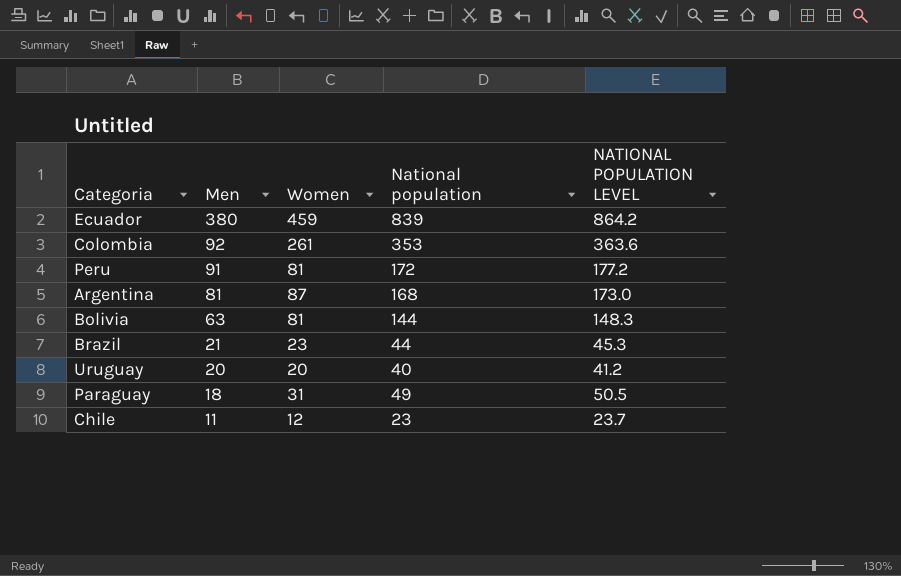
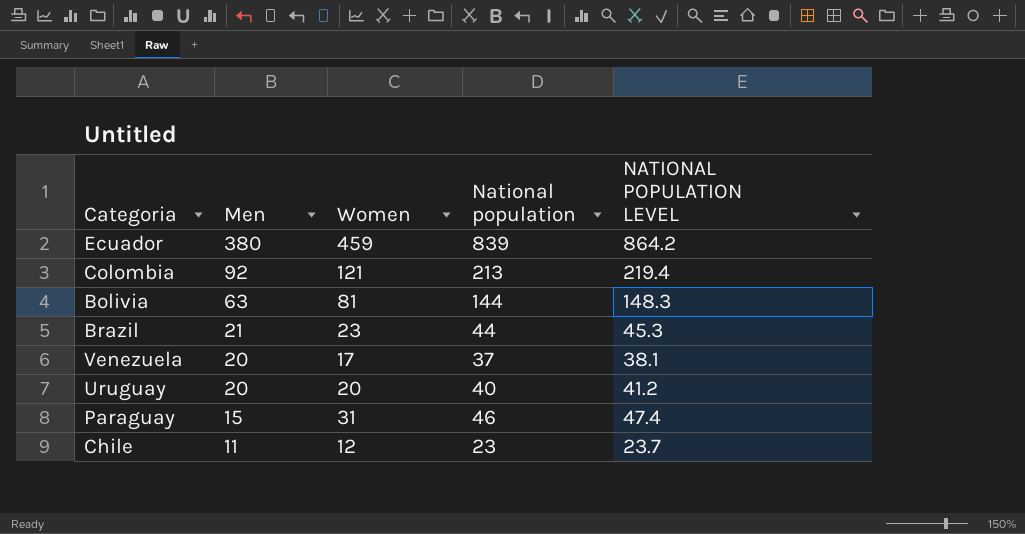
row Peru: 91 | 81 | 172 | 177.2 -> none
row Argentina: 81 | 87 | 168 | 173.0 -> none
Colombia | Women: 261 -> 121
Colombia | National population: 353 -> 213
Colombia | NATIONAL POPULATION LEVEL: 363.6 -> 219.4
row Venezuela: none -> 20 | 17 | 37 | 38.1
Paraguay | Men: 18 -> 15
Paraguay | National population: 49 -> 46
Paraguay | NATIONAL POPULATION LEVEL: 50.5 -> 47.4

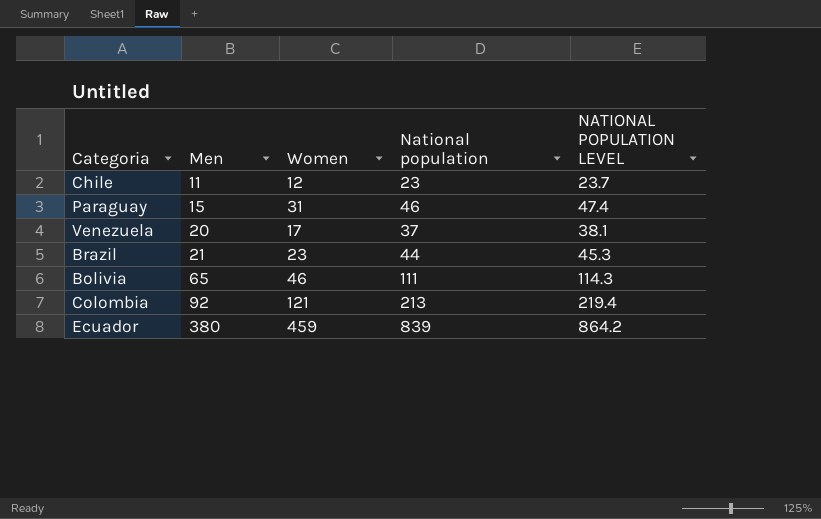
row order: Men descending -> Men ascending
row Uruguay: 20 | 20 | 40 | 41.2 -> none
Bolivia | Men: 63 -> 65
Bolivia | Women: 81 -> 46
Bolivia | National population: 144 -> 111
Bolivia | NATIONAL POPULATION LEVEL: 148.3 -> 114.3

